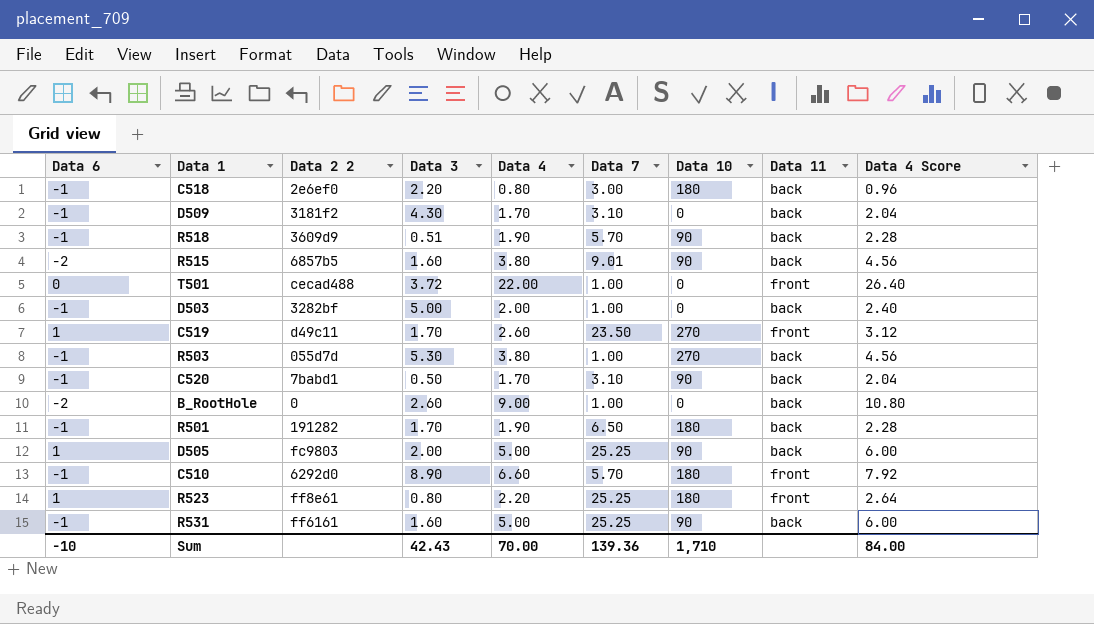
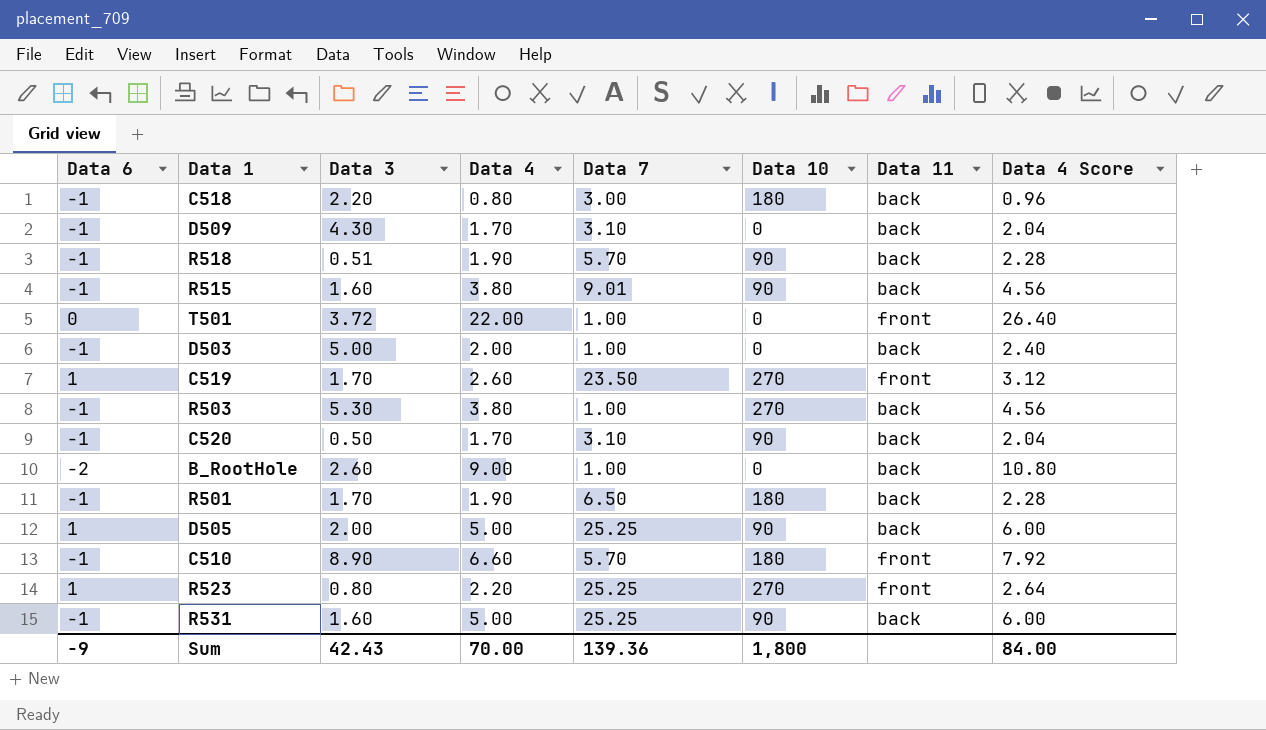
column Data 2 2 | position: 3 -> none
R515 | Data 6: -2 -> -1
R523 | Data 10: 180 -> 270
Sum | Data 6: -10 -> -9
Sum | Data 10: 1,710 -> 1,800

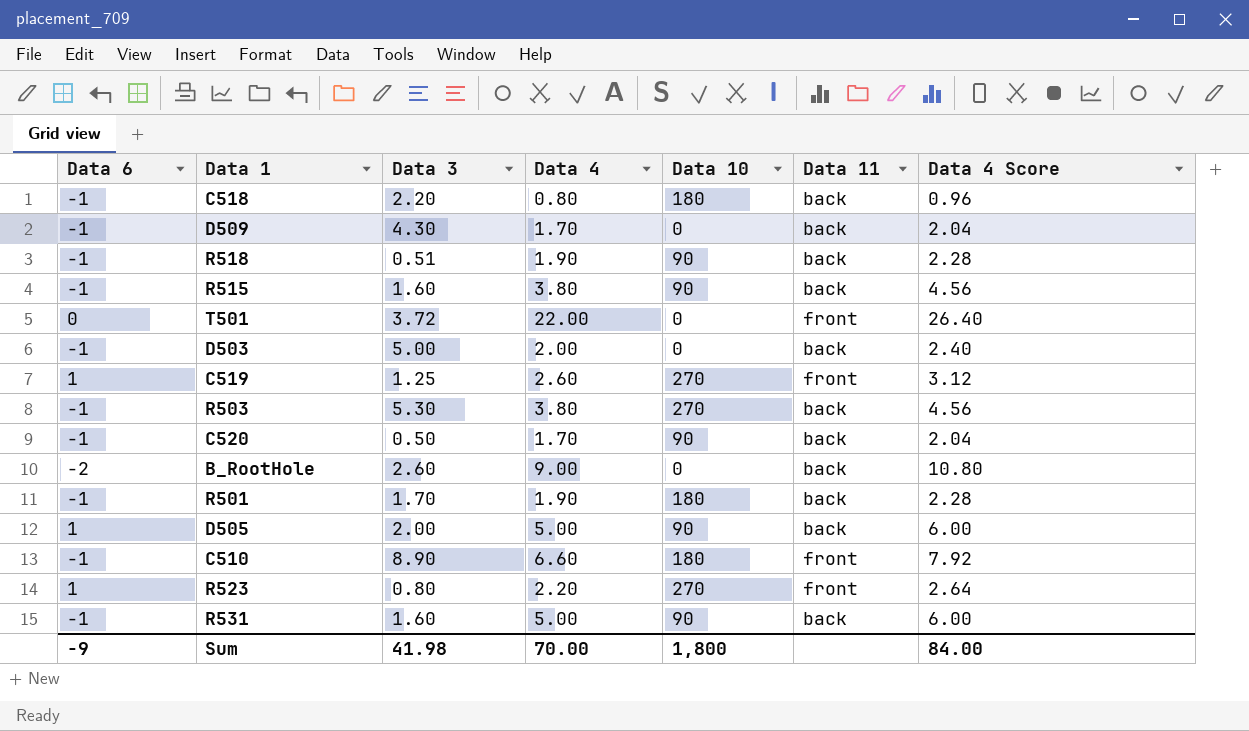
column Data 7 | position: 5 -> none
C519 | Data 3: 1.70 -> 1.25
Sum | Data 3: 42.43 -> 41.98

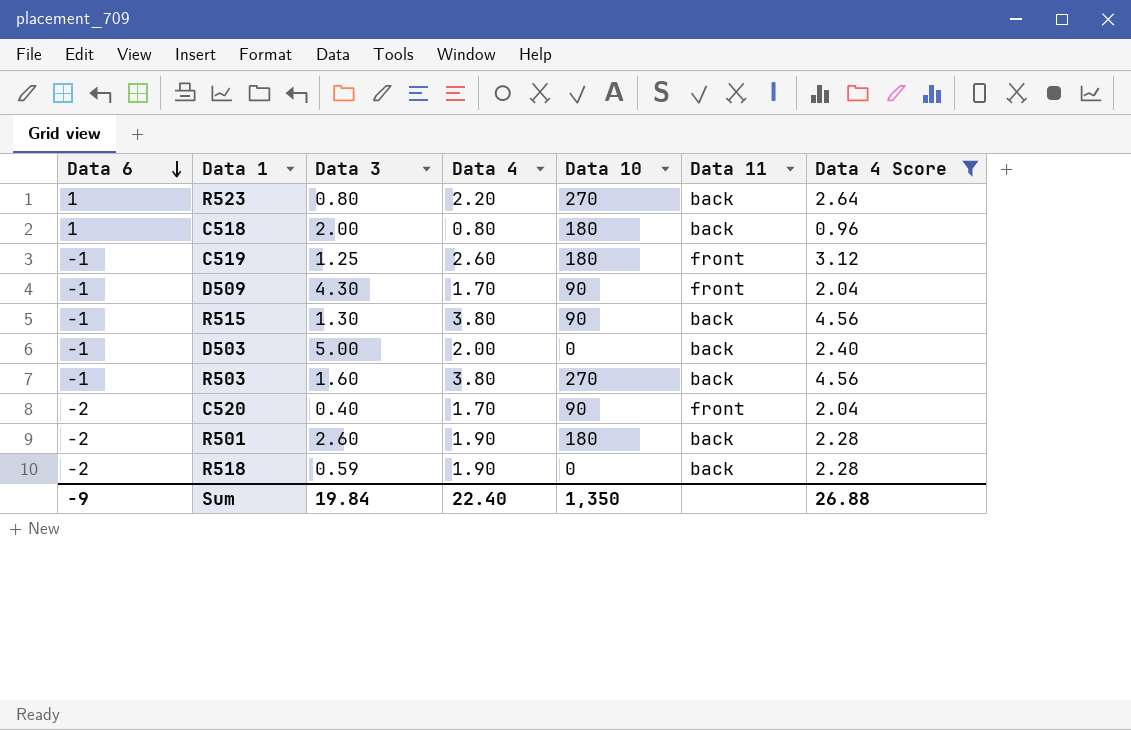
filter: none -> Data 4 Score <= 4.56
row order: none -> Data 6 descending
R523 | Data 11: front -> back
C518 | Data 6: -1 -> 1
C518 | Data 3: 2.20 -> 2.00
C519 | Data 6: 1 -> -1
C519 | Data 10: 270 -> 180
D509 | Data 10: 0 -> 90
D509 | Data 11: back -> front
R515 | Data 3: 1.60 -> 1.30
R503 | Data 3: 5.30 -> 1.60
C520 | Data 6: -1 -> -2
C520 | Data 3: 0.50 -> 0.40
C520 | Data 11: back -> front
R501 | Data 6: -1 -> -2
R501 | Data 3: 1.70 -> 2.60
R518 | Data 6: -1 -> -2
R518 | Data 3: 0.51 -> 0.59
R518 | Data 10: 90 -> 0
Sum | Data 3: 41.98 -> 19.84
Sum | Data 4: 70.00 -> 22.40
Sum | Data 10: 1,800 -> 1,350
Sum | Data 4 Score: 84.00 -> 26.88

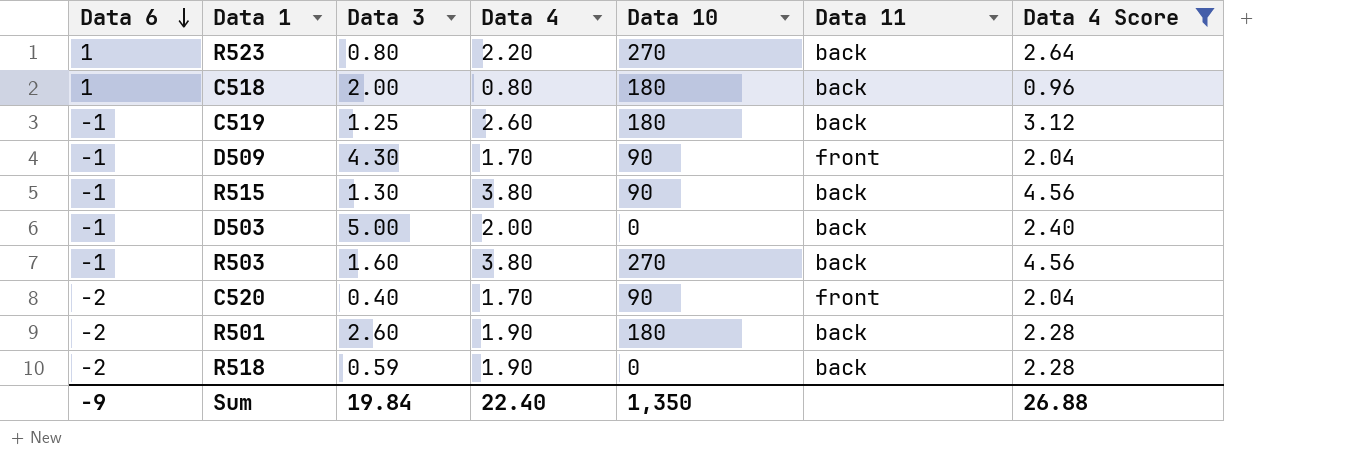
C519 | Data 11: front -> back

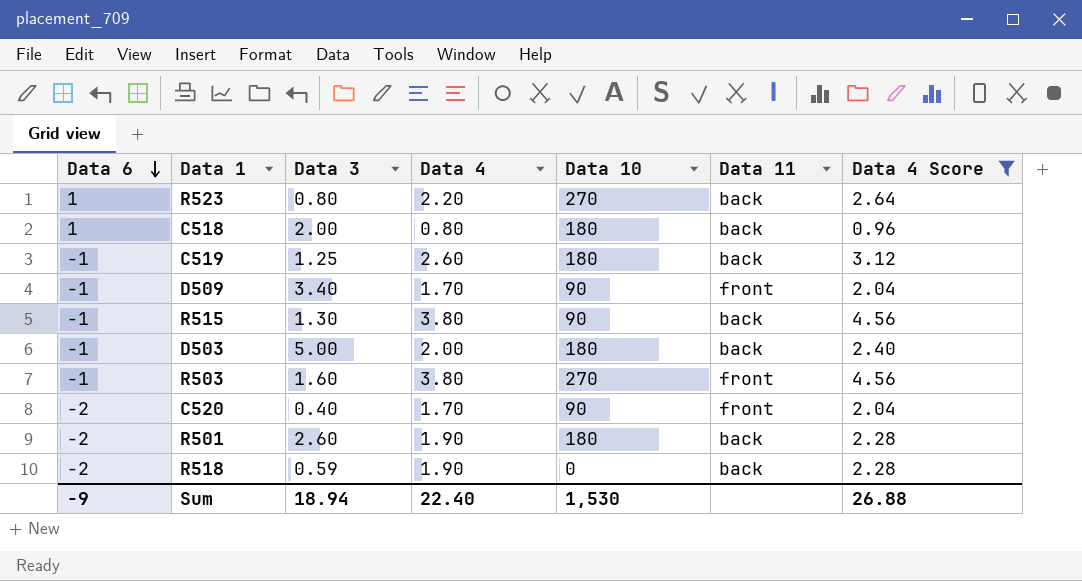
D509 | Data 3: 4.30 -> 3.40
D503 | Data 10: 0 -> 180
R503 | Data 11: back -> front
Sum | Data 3: 19.84 -> 18.94
Sum | Data 10: 1,350 -> 1,530

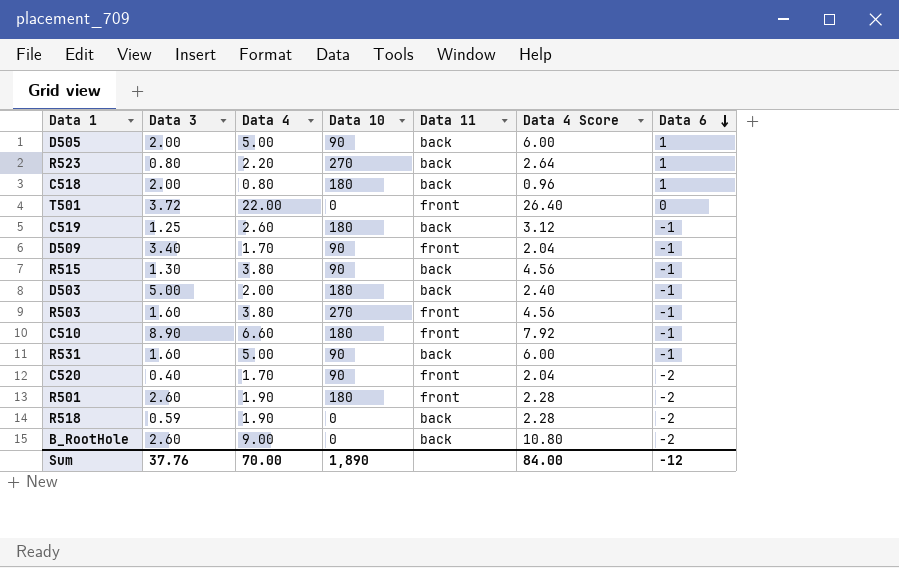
filter: Data 4 Score <= 4.56 -> none
column Data 6 | position: 1 -> 7
R501 | Data 11: back -> front
Sum | Data 3: 18.94 -> 37.76
Sum | Data 4: 22.40 -> 70.00
Sum | Data 10: 1,530 -> 1,890
Sum | Data 4 Score: 26.88 -> 84.00
Sum | Data 6: -9 -> -12

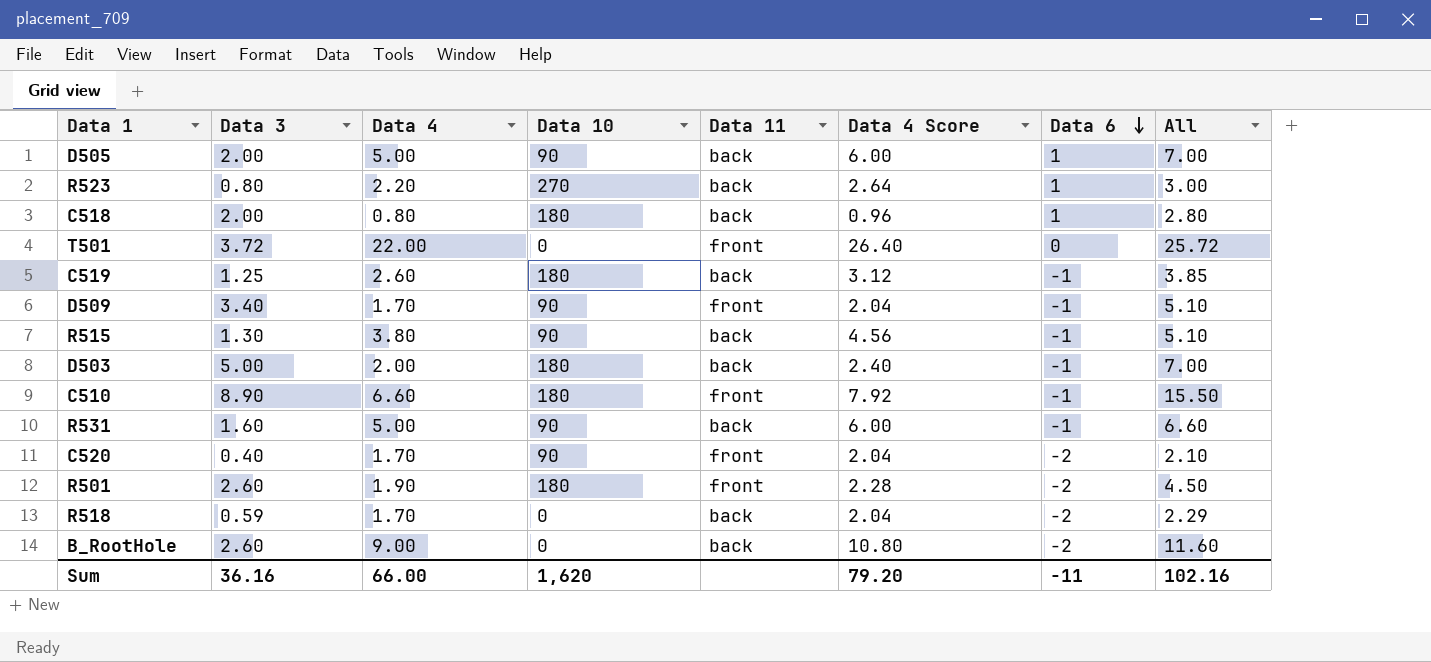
column All | formula: none -> [Data 3] + [Data 4]
row R503: 1.60 | 3.80 | 270 | front | 4.56 | -1 -> none
R518 | Data 4: 1.90 -> 1.70
R518 | Data 4 Score: 2.28 -> 2.04
Sum | Data 3: 37.76 -> 36.16
Sum | Data 4: 70.00 -> 66.00
Sum | Data 10: 1,890 -> 1,620
Sum | Data 4 Score: 84.00 -> 79.20
Sum | Data 6: -12 -> -11

